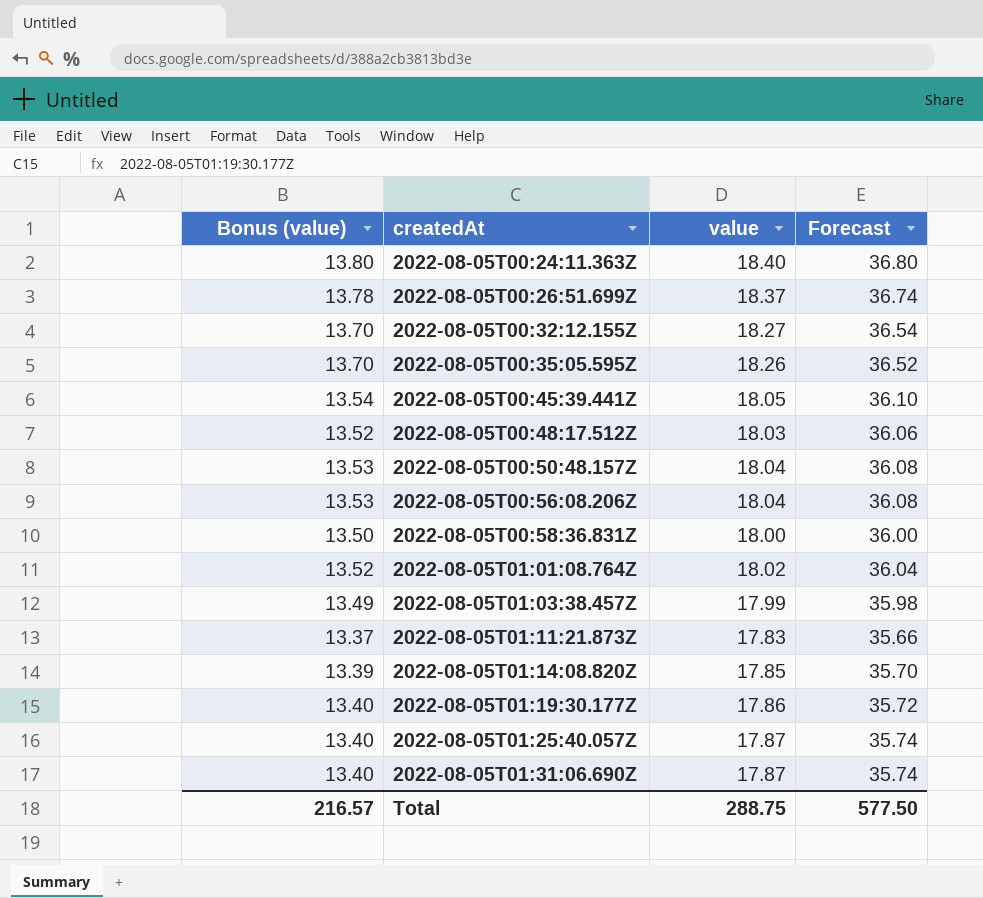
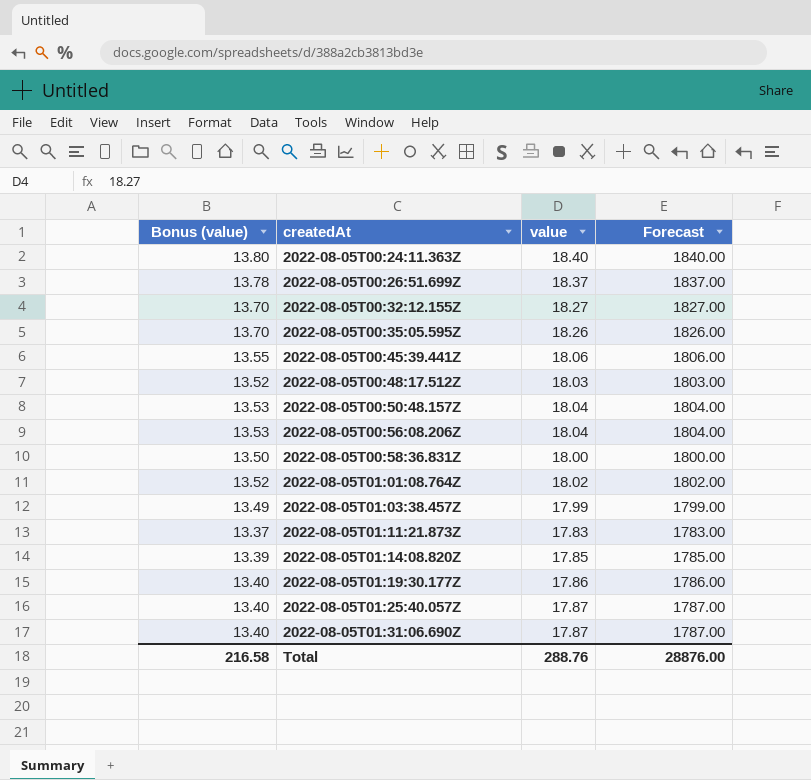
column Forecast | formula: [value] * 2 -> [value] * 100
2022-08-05T00:45:39.441Z | Bonus (value): 13.54 -> 13.55
2022-08-05T00:45:39.441Z | value: 18.05 -> 18.06
Total | Bonus (value): 216.57 -> 216.58
Total | value: 288.75 -> 288.76
Total | Forecast: 577.50 -> 28876.00

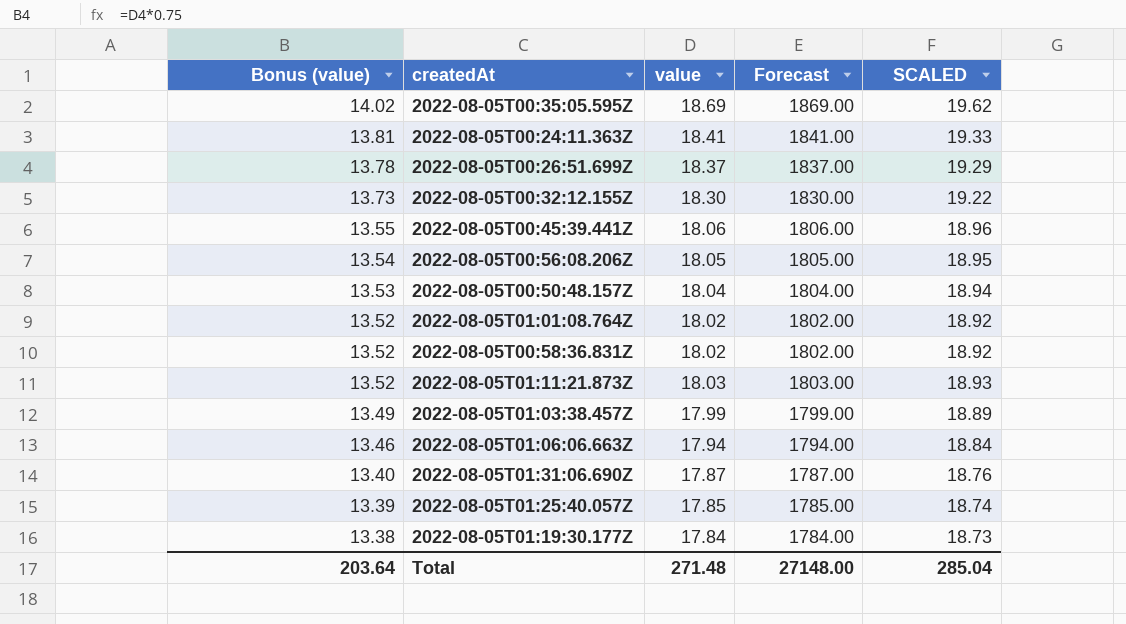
row order: createdAt ascending -> Bonus (value) descending
column SCALED | formula: none -> [value] * 1.05
row 2022-08-05T00:48:17.512Z: 13.52 | 18.03 | 1803.00 -> none
row 2022-08-05T01:14:08.820Z: 13.39 | 17.85 | 1785.00 -> none
2022-08-05T00:35:05.595Z | Bonus (value): 13.70 -> 14.02
2022-08-05T00:35:05.595Z | value: 18.26 -> 18.69
2022-08-05T00:35:05.595Z | Forecast: 1826.00 -> 1869.00
2022-08-05T00:24:11.363Z | Bonus (value): 13.80 -> 13.81
2022-08-05T00:24:11.363Z | value: 18.40 -> 18.41
2022-08-05T00:24:11.363Z | Forecast: 1840.00 -> 1841.00
2022-08-05T00:32:12.155Z | Bonus (value): 13.70 -> 13.73
2022-08-05T00:32:12.155Z | value: 18.27 -> 18.30
2022-08-05T00:32:12.155Z | Forecast: 1827.00 -> 1830.00
2022-08-05T00:56:08.206Z | Bonus (value): 13.53 -> 13.54
2022-08-05T00:56:08.206Z | value: 18.04 -> 18.05
2022-08-05T00:56:08.206Z | Forecast: 1804.00 -> 1805.00
2022-08-05T00:58:36.831Z | Bonus (value): 13.50 -> 13.52
2022-08-05T00:58:36.831Z | value: 18.00 -> 18.02
2022-08-05T00:58:36.831Z | Forecast: 1800.00 -> 1802.00
2022-08-05T01:11:21.873Z | Bonus (value): 13.37 -> 13.52
2022-08-05T01:11:21.873Z | value: 17.83 -> 18.03
2022-08-05T01:11:21.873Z | Forecast: 1783.00 -> 1803.00
row 2022-08-05T01:06:06.663Z: none -> 13.46 | 17.94 | 1794.00 | 18.84
2022-08-05T01:25:40.057Z | Bonus (value): 13.40 -> 13.39
2022-08-05T01:25:40.057Z | value: 17.87 -> 17.85
2022-08-05T01:25:40.057Z | Forecast: 1787.00 -> 1785.00
2022-08-05T01:19:30.177Z | Bonus (value): 13.40 -> 13.38
2022-08-05T01:19:30.177Z | value: 17.86 -> 17.84
2022-08-05T01:19:30.177Z | Forecast: 1786.00 -> 1784.00
Total | Bonus (value): 216.58 -> 203.64
Total | value: 288.76 -> 271.48
Total | Forecast: 28876.00 -> 27148.00

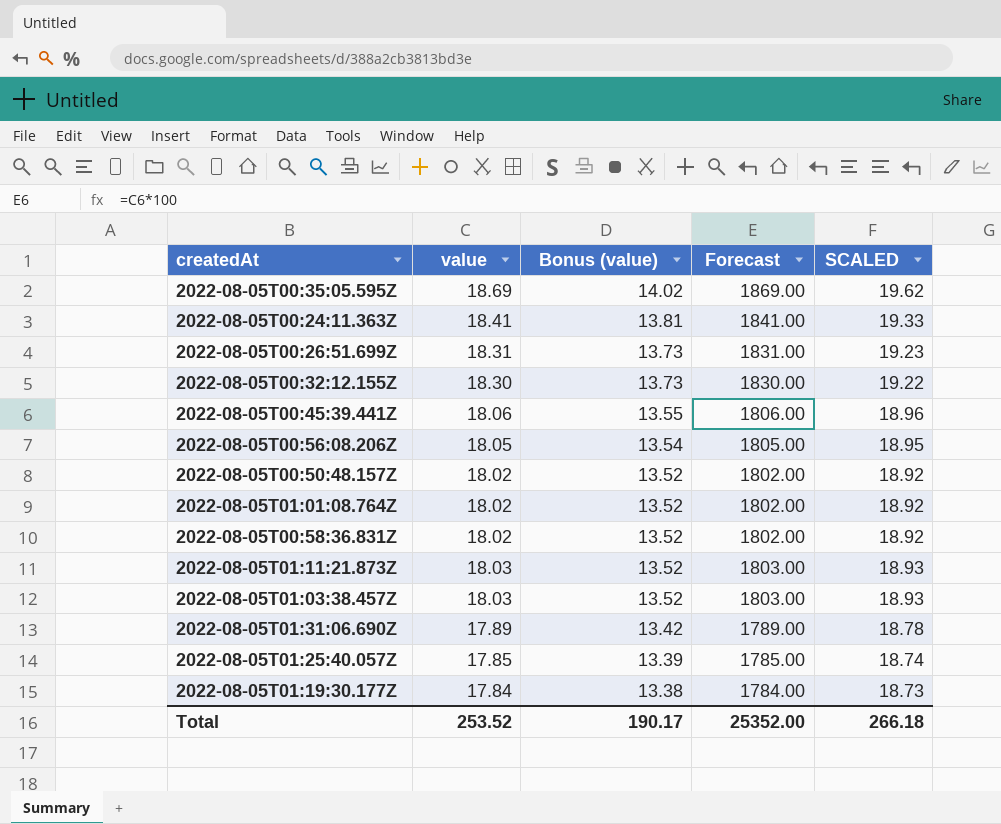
column Bonus (value) | position: 1 -> 3
row 2022-08-05T01:06:06.663Z: 13.46 | 17.94 | 1794.00 | 18.84 -> none
2022-08-05T00:26:51.699Z | value: 18.37 -> 18.31
2022-08-05T00:26:51.699Z | Bonus (value): 13.78 -> 13.73
2022-08-05T00:26:51.699Z | Forecast: 1837.00 -> 1831.00
2022-08-05T00:26:51.699Z | SCALED: 19.29 -> 19.23
2022-08-05T00:50:48.157Z | value: 18.04 -> 18.02
2022-08-05T00:50:48.157Z | Bonus (value): 13.53 -> 13.52
2022-08-05T00:50:48.157Z | Forecast: 1804.00 -> 1802.00
2022-08-05T00:50:48.157Z | SCALED: 18.94 -> 18.92
2022-08-05T01:03:38.457Z | value: 17.99 -> 18.03
2022-08-05T01:03:38.457Z | Bonus (value): 13.49 -> 13.52
2022-08-05T01:03:38.457Z | Forecast: 1799.00 -> 1803.00
2022-08-05T01:03:38.457Z | SCALED: 18.89 -> 18.93
2022-08-05T01:31:06.690Z | value: 17.87 -> 17.89
2022-08-05T01:31:06.690Z | Bonus (value): 13.40 -> 13.42
2022-08-05T01:31:06.690Z | Forecast: 1787.00 -> 1789.00
2022-08-05T01:31:06.690Z | SCALED: 18.76 -> 18.78
Total | value: 271.48 -> 253.52
Total | Bonus (value): 203.64 -> 190.17
Total | Forecast: 27148.00 -> 25352.00
Total | SCALED: 285.04 -> 266.18

